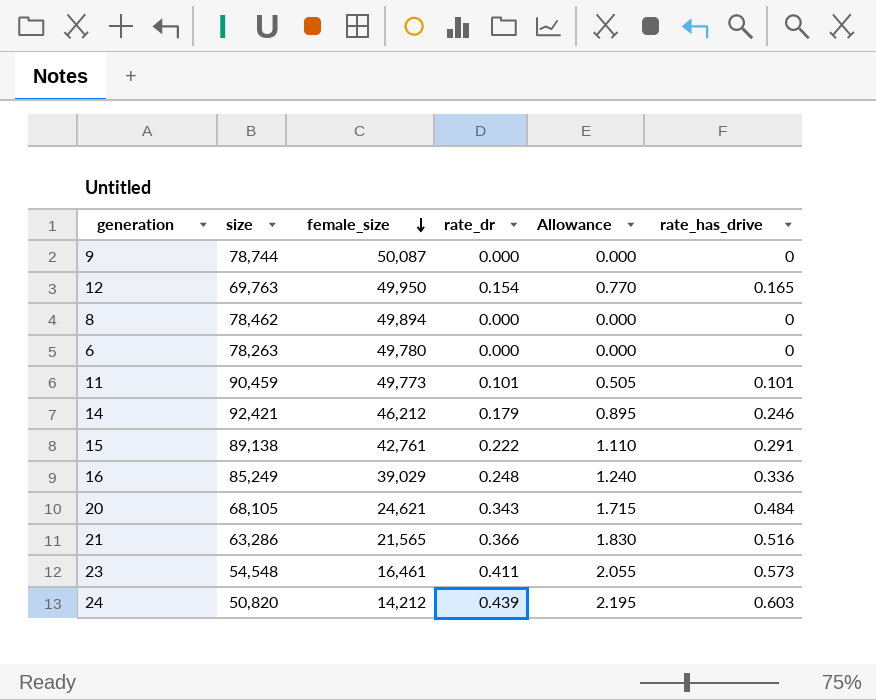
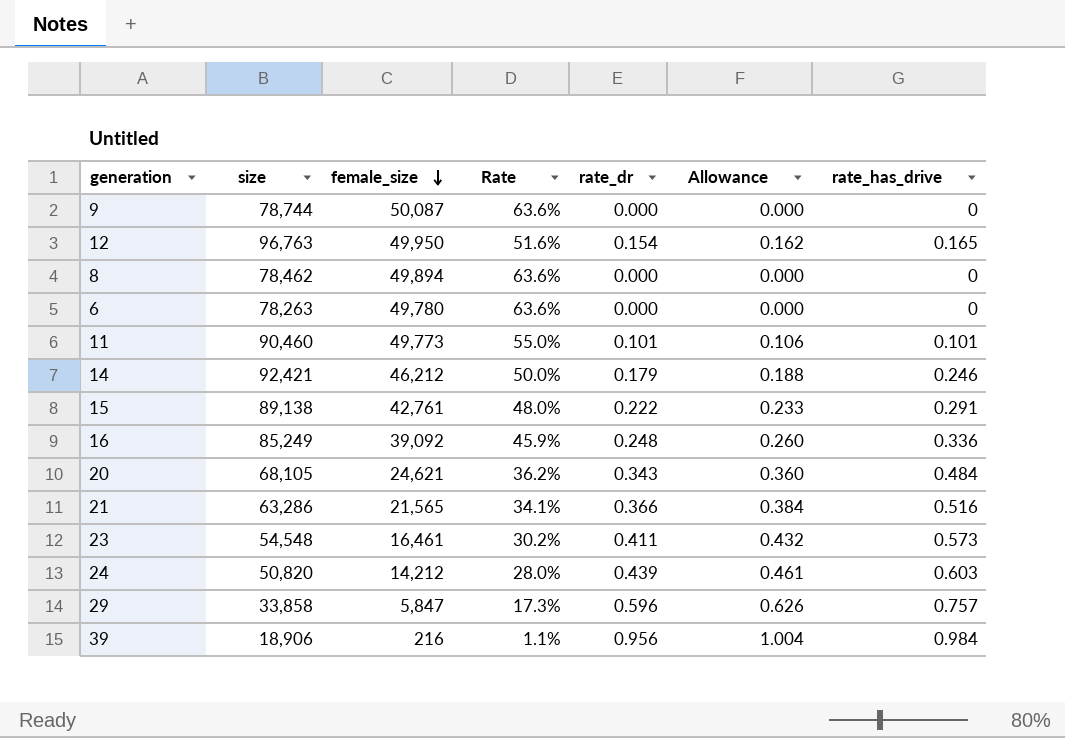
column Rate | formula: none -> [female_size] / [size]
column Allowance | formula: [rate_dr] * 5 -> [rate_dr] * 1.05
12 | size: 69,763 -> 96,763
11 | size: 90,459 -> 90,460
16 | female_size: 39,029 -> 39,092
row 29: none -> 33,858 | 5,847 | 17.3% | 0.596 | 0.626 | 0.757
row 39: none -> 18,906 | 216 | 1.1% | 0.956 | 1.004 | 0.984

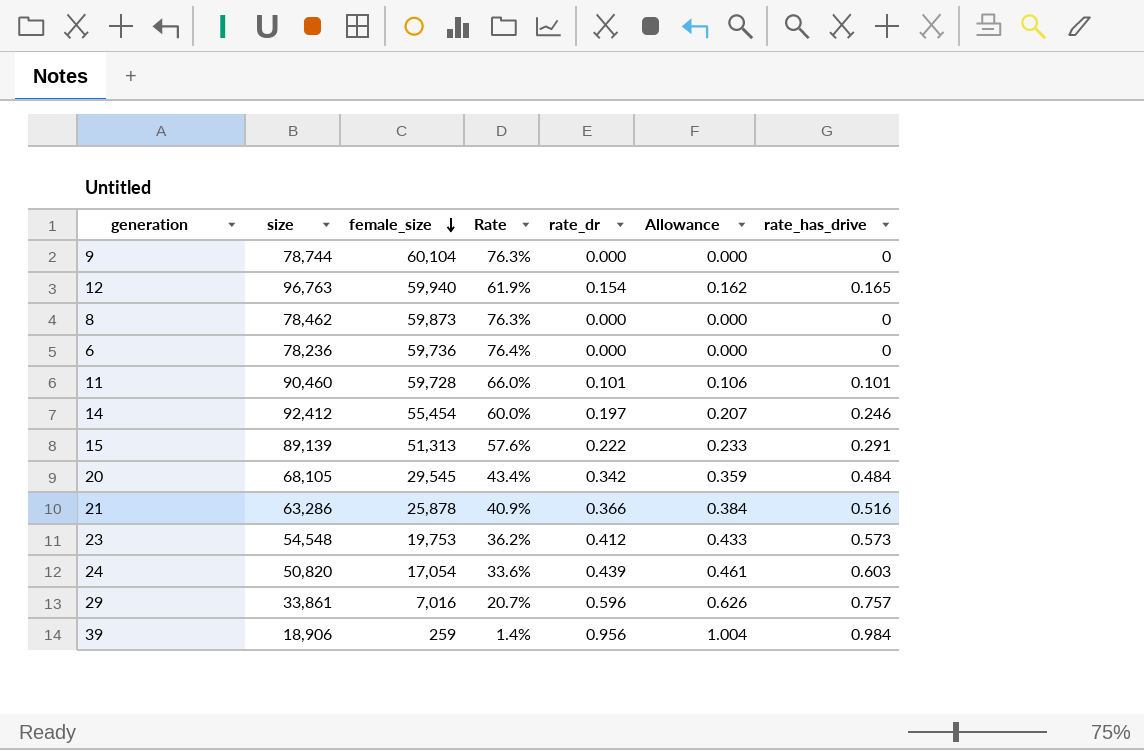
row 16: 85,249 | 39,092 | 45.9% | 0.248 | 0.260 | 0.336 -> none
9 | female_size: 50,087 -> 60,104
9 | Rate: 63.6% -> 76.3%
12 | female_size: 49,950 -> 59,940
12 | Rate: 51.6% -> 61.9%
8 | female_size: 49,894 -> 59,873
8 | Rate: 63.6% -> 76.3%
6 | size: 78,263 -> 78,236
6 | female_size: 49,780 -> 59,736
6 | Rate: 63.6% -> 76.4%
11 | female_size: 49,773 -> 59,728
11 | Rate: 55.0% -> 66.0%
14 | size: 92,421 -> 92,412
14 | female_size: 46,212 -> 55,454
14 | Rate: 50.0% -> 60.0%
14 | rate_dr: 0.179 -> 0.197
14 | Allowance: 0.188 -> 0.207
15 | size: 89,138 -> 89,139
15 | female_size: 42,761 -> 51,313
15 | Rate: 48.0% -> 57.6%
20 | female_size: 24,621 -> 29,545
20 | Rate: 36.2% -> 43.4%
20 | rate_dr: 0.343 -> 0.342
20 | Allowance: 0.360 -> 0.359
21 | female_size: 21,565 -> 25,878
21 | Rate: 34.1% -> 40.9%
23 | female_size: 16,461 -> 19,753
23 | Rate: 30.2% -> 36.2%
23 | rate_dr: 0.411 -> 0.412
23 | Allowance: 0.432 -> 0.433
24 | female_size: 14,212 -> 17,054
24 | Rate: 28.0% -> 33.6%
29 | size: 33,858 -> 33,861
29 | female_size: 5,847 -> 7,016
29 | Rate: 17.3% -> 20.7%
39 | female_size: 216 -> 259
39 | Rate: 1.1% -> 1.4%

